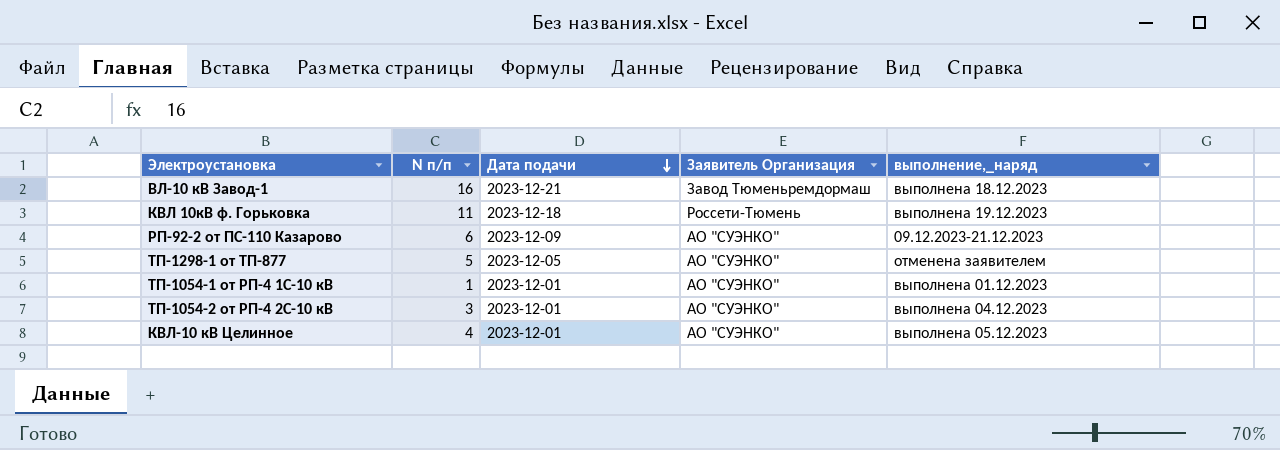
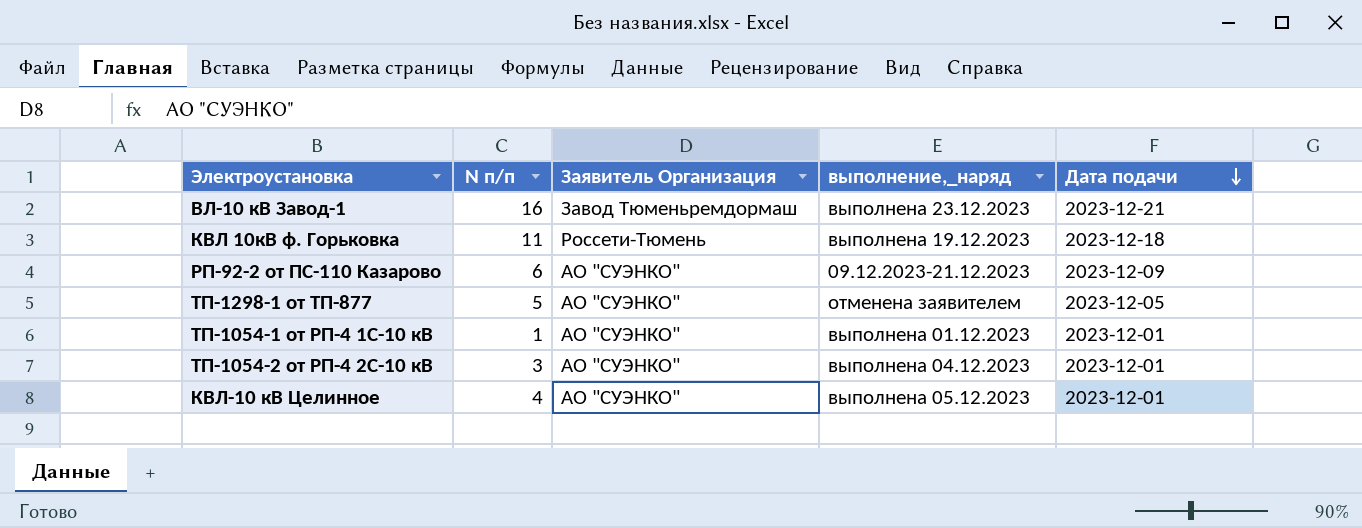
column Дата подачи | position: 3 -> 5
ВЛ-10 кВ Завод-1 | выполнение,_наряд: выполнена 18.12.2023 -> выполнена 23.12.2023

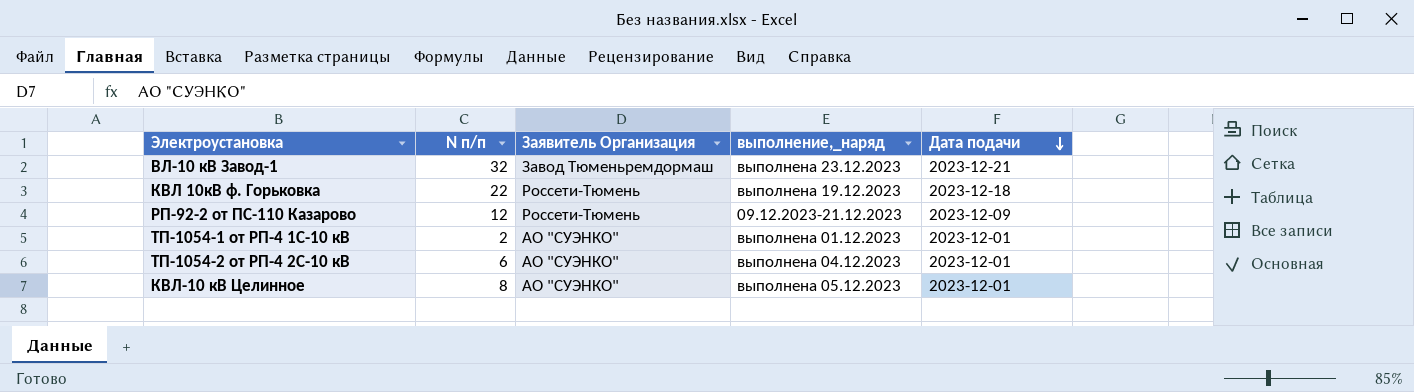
row ТП-1298-1 от ТП-877: 5 | АО "СУЭНКО" | отменена заявителем | 2023-12-05 -> none
ВЛ-10 кВ Завод-1 | N п/п: 16 -> 32
КВЛ 10кВ ф. Горьковка | N п/п: 11 -> 22
РП-92-2 от ПС-110 Казарово | N п/п: 6 -> 12
РП-92-2 от ПС-110 Казарово | Заявитель Организация: АО "СУЭНКО" -> Россети-Тюмень
ТП-1054-1 от РП-4 1С-10 кВ | N п/п: 1 -> 2
ТП-1054-2 от РП-4 2С-10 кВ | N п/п: 3 -> 6
КВЛ-10 кВ Целинное | N п/п: 4 -> 8

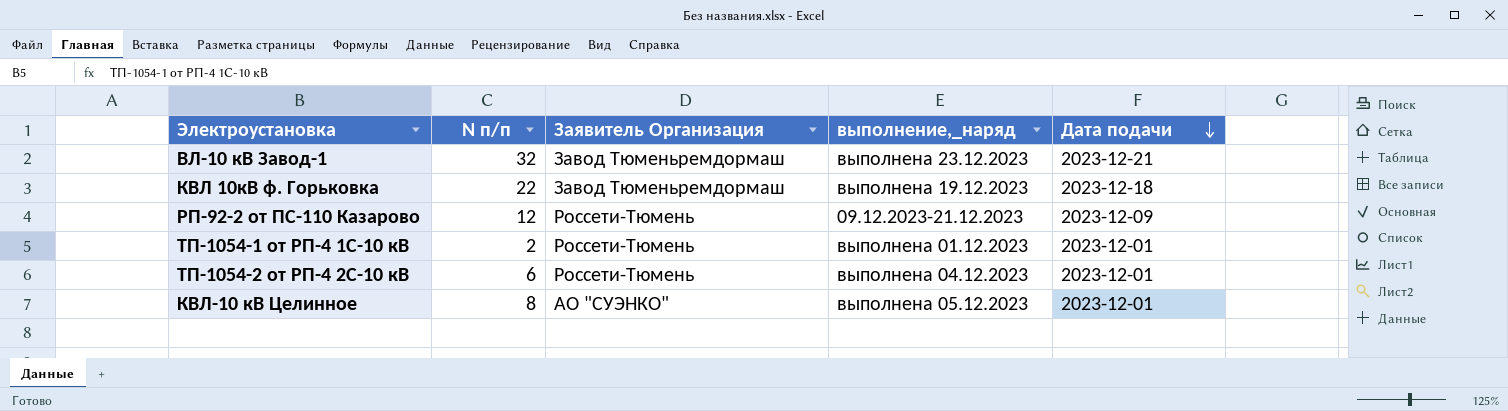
КВЛ 10кВ ф. Горьковка | Заявитель Организация: Россети-Тюмень -> Завод Тюменьремдормаш
ТП-1054-1 от РП-4 1С-10 кВ | Заявитель Организация: АО "СУЭНКО" -> Россети-Тюмень
ТП-1054-2 от РП-4 2С-10 кВ | Заявитель Организация: АО "СУЭНКО" -> Россети-Тюмень

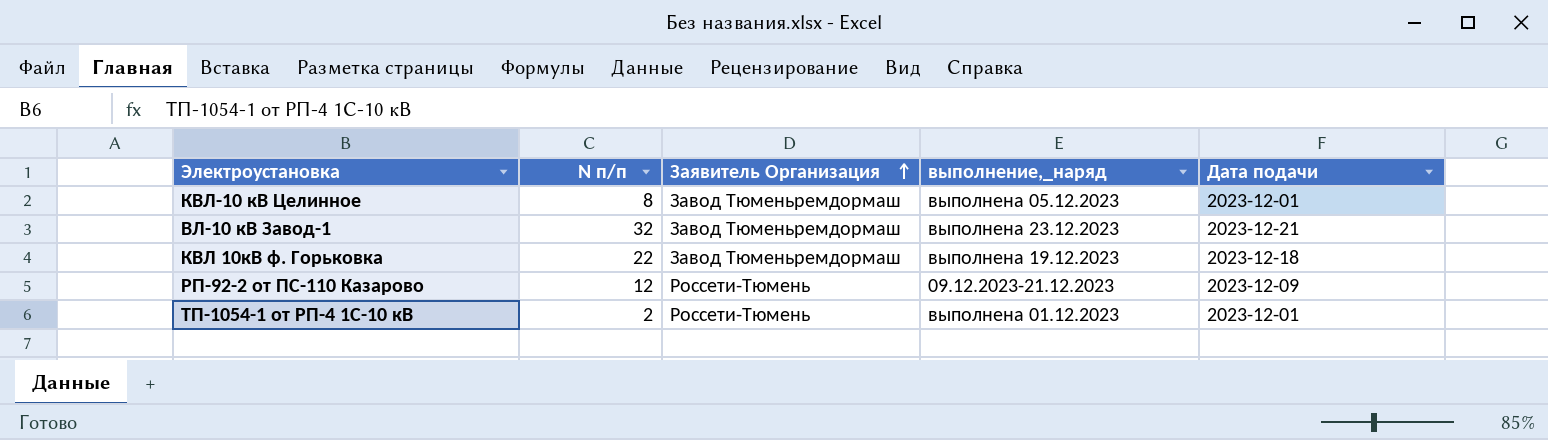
row order: Дата подачи descending -> Заявитель Организация ascending
row ТП-1054-2 от РП-4 2С-10 кВ: 6 | Россети-Тюмень | выполнена 04.12.2023 | 2023-12-01 -> none
КВЛ-10 кВ Целинное | Заявитель Организация: АО "СУЭНКО" -> Завод Тюменьремдормаш

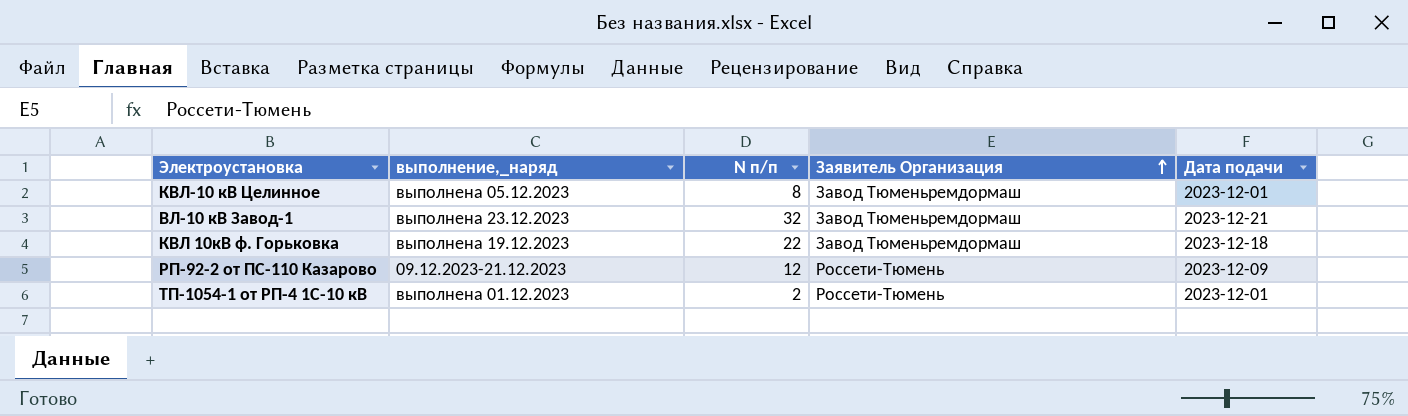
column выполнение,_наряд | position: 4 -> 2

